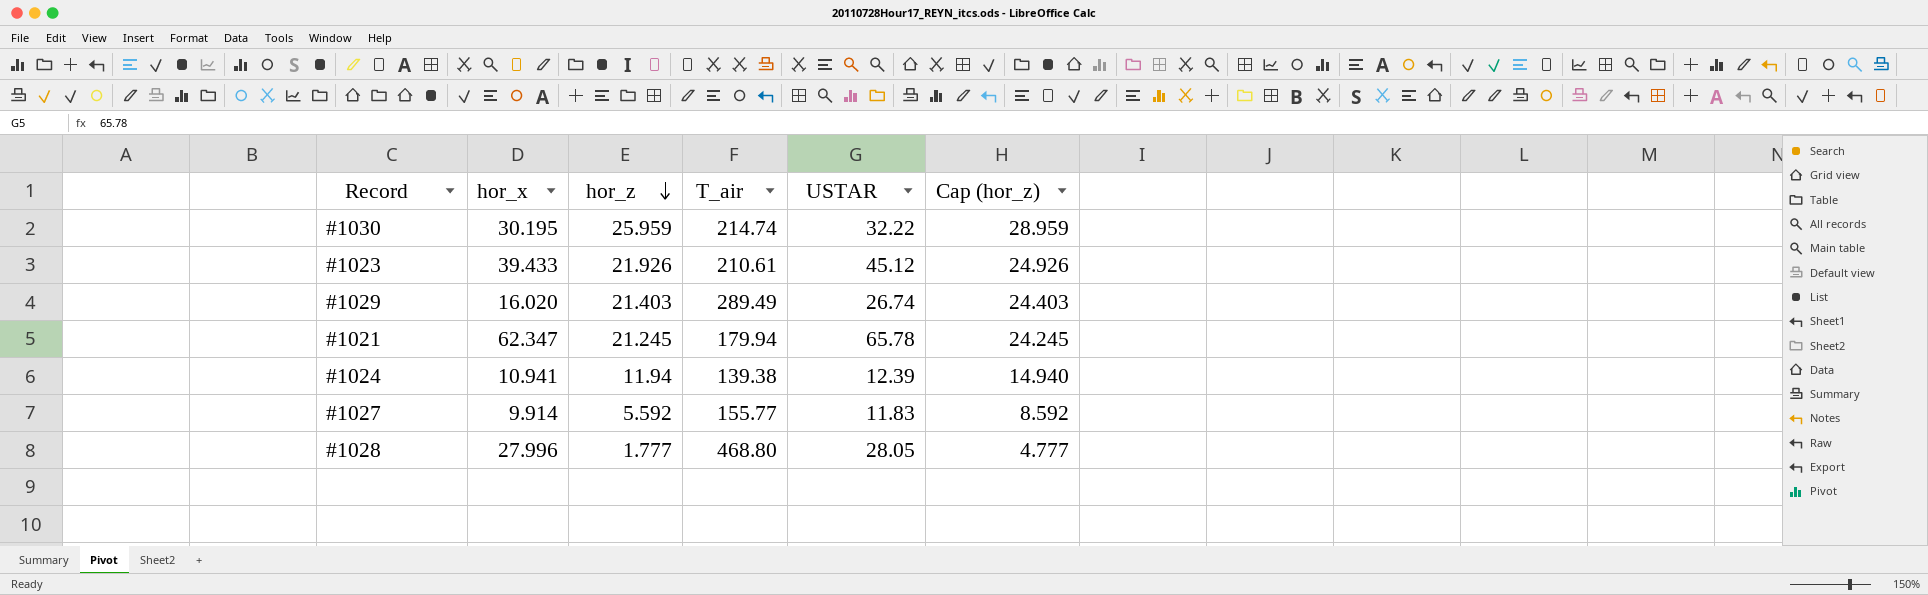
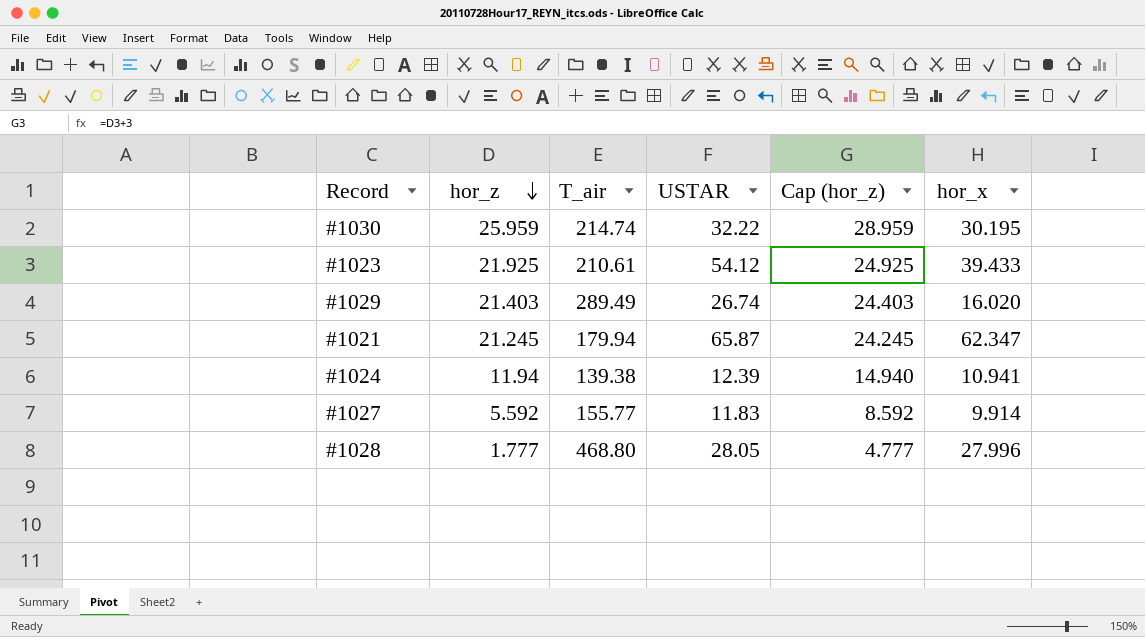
column hor_x | position: 2 -> 6
#1023 | hor_z: 21.926 -> 21.925
#1023 | USTAR: 45.12 -> 54.12
#1023 | Cap (hor_z): 24.926 -> 24.925
#1021 | USTAR: 65.78 -> 65.87

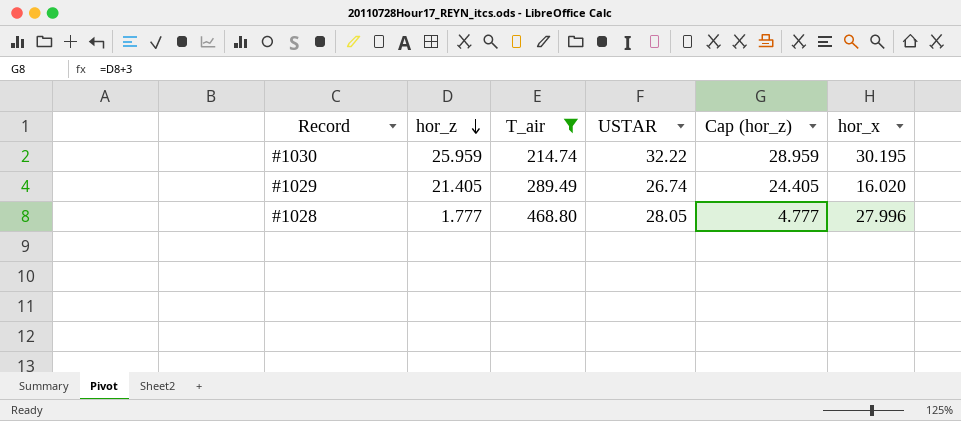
filter: none -> T_air >= 214.74
#1029 | hor_z: 21.403 -> 21.405
#1029 | Cap (hor_z): 24.403 -> 24.405

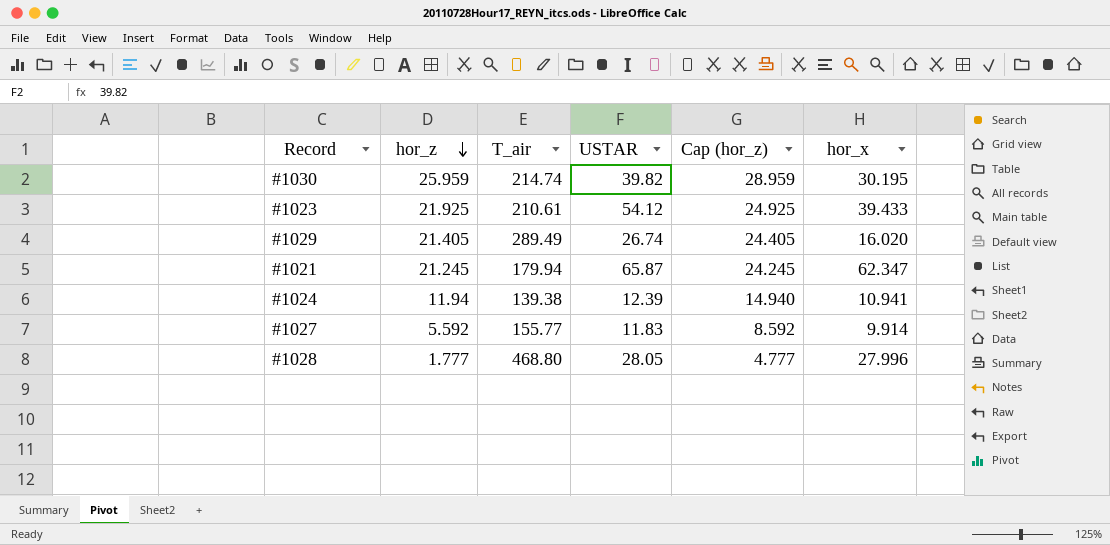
filter: T_air >= 214.74 -> none
#1030 | USTAR: 32.22 -> 39.82

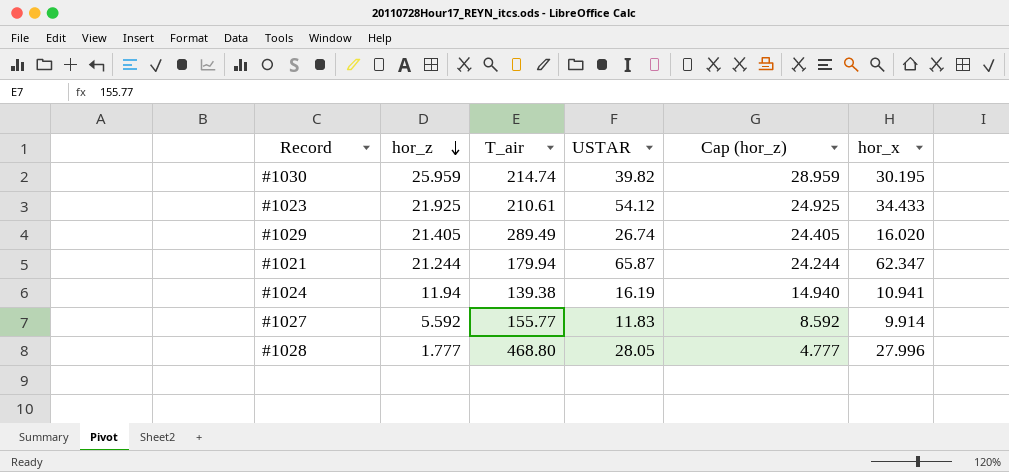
#1023 | hor_x: 39.433 -> 34.433
#1021 | hor_z: 21.245 -> 21.244
#1021 | Cap (hor_z): 24.245 -> 24.244
#1024 | USTAR: 12.39 -> 16.19

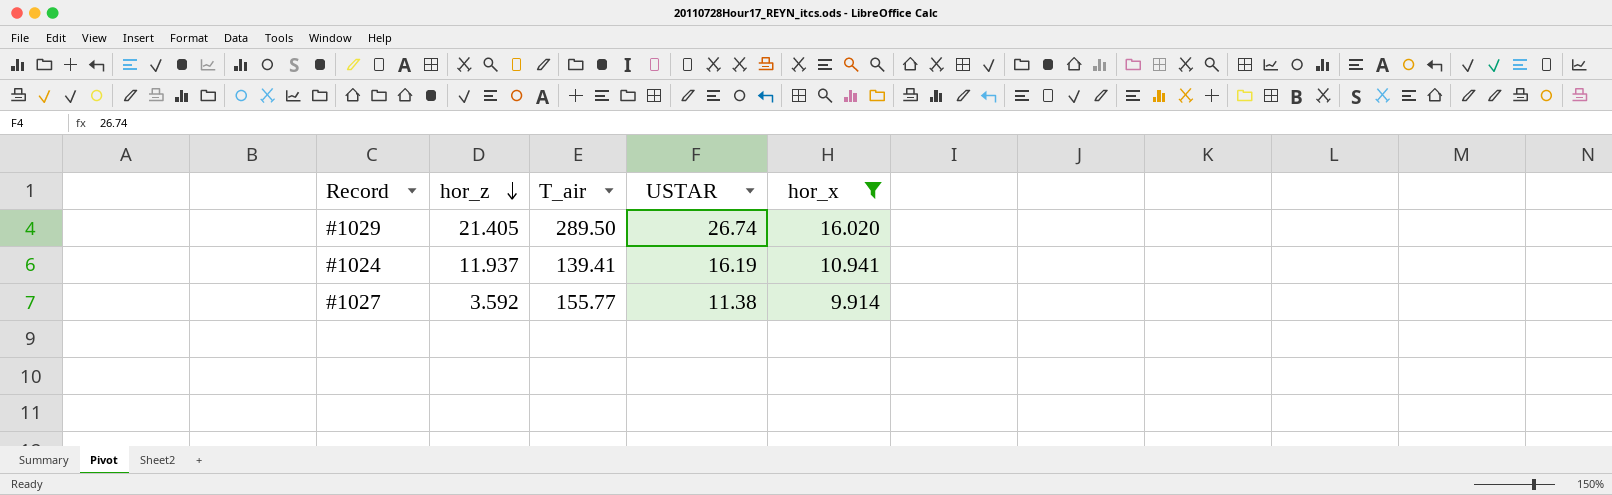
filter: none -> hor_x <= 16.020
column Cap (hor_z) | formula: [hor_z] + 3 -> none
#1029 | T_air: 289.49 -> 289.50
#1024 | hor_z: 11.94 -> 11.937
#1024 | T_air: 139.38 -> 139.41
#1027 | hor_z: 5.592 -> 3.592
#1027 | USTAR: 11.83 -> 11.38

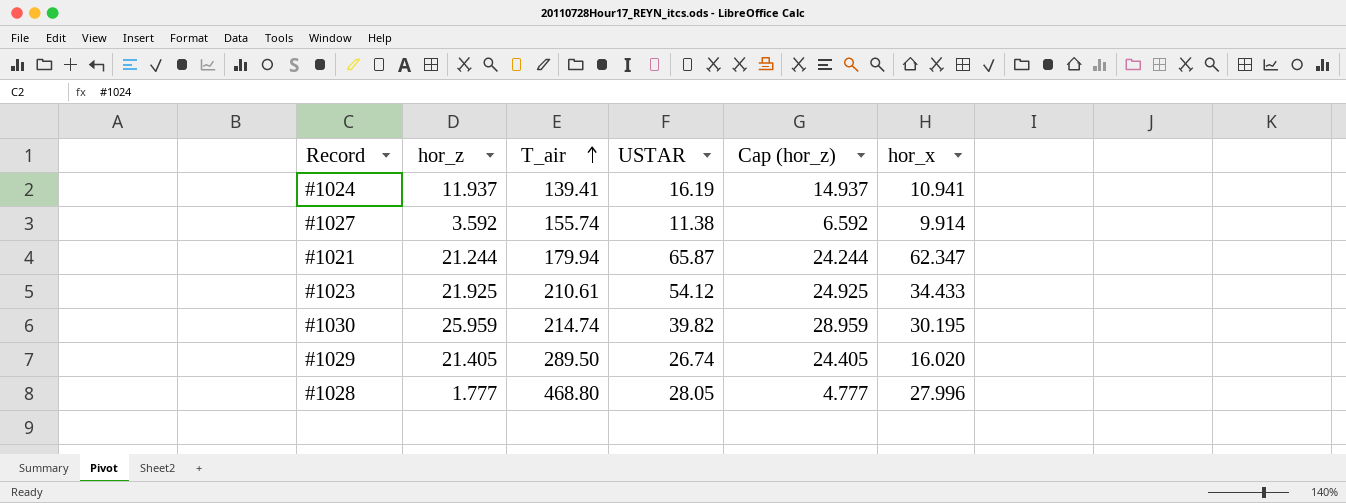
filter: hor_x <= 16.020 -> none
row order: hor_z descending -> T_air ascending
column Cap (hor_z) | formula: none -> [hor_z] + 3
#1027 | T_air: 155.77 -> 155.74

